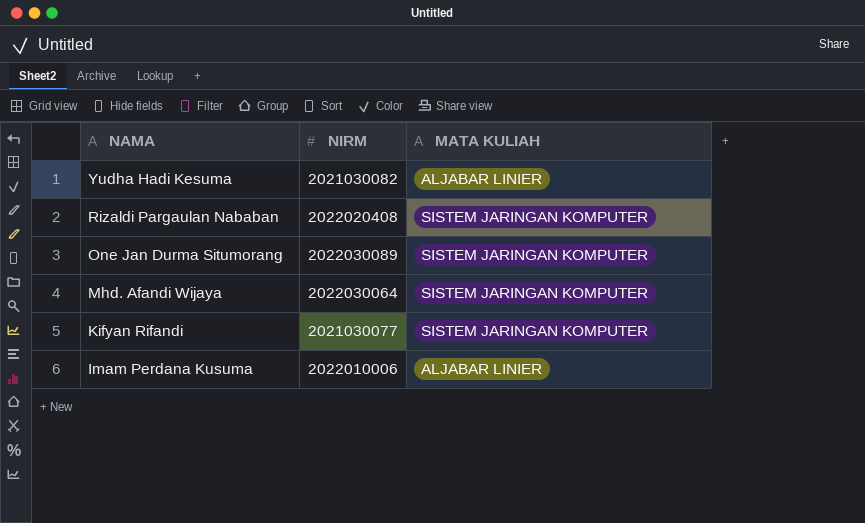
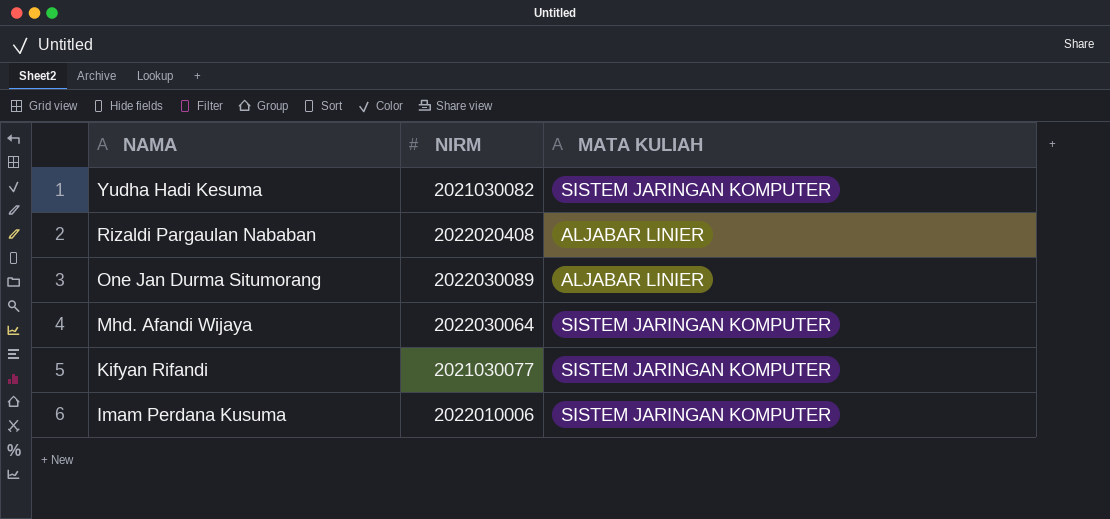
Yudha Hadi Kesuma | MATA KULIAH: ALJABAR LINIER -> SISTEM JARINGAN KOMPUTER
Rizaldi Pargaulan Nababan | MATA KULIAH: SISTEM JARINGAN KOMPUTER -> ALJABAR LINIER
One Jan Durma Situmorang | MATA KULIAH: SISTEM JARINGAN KOMPUTER -> ALJABAR LINIER
Imam Perdana Kusuma | MATA KULIAH: ALJABAR LINIER -> SISTEM JARINGAN KOMPUTER

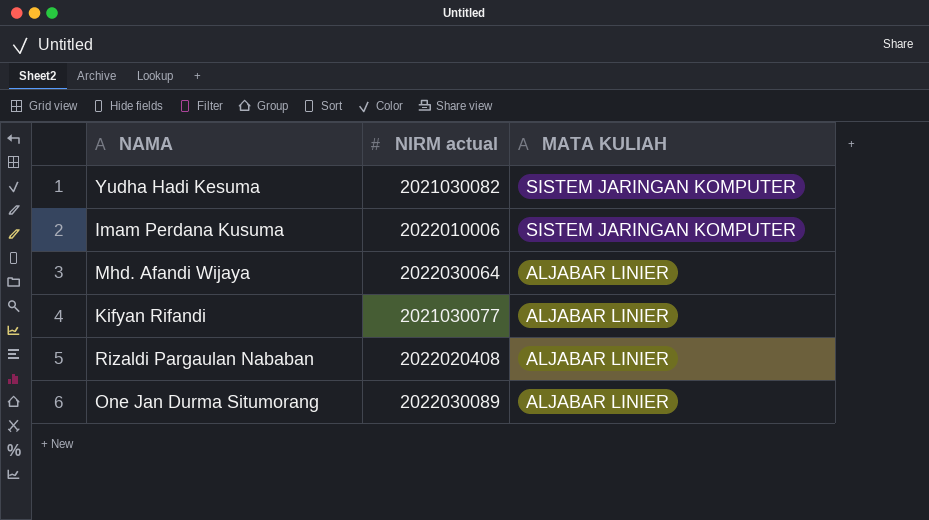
row order: NAMA descending -> MATA KULIAH descending
column name: NIRM -> NIRM actual
Mhd. Afandi Wijaya | MATA KULIAH: SISTEM JARINGAN KOMPUTER -> ALJABAR LINIER
Kifyan Rifandi | MATA KULIAH: SISTEM JARINGAN KOMPUTER -> ALJABAR LINIER

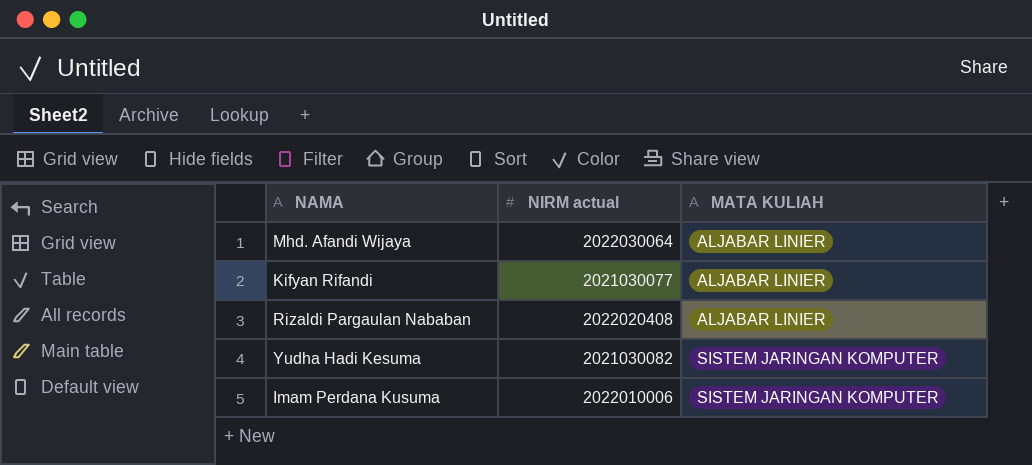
row order: MATA KULIAH descending -> MATA KULIAH ascending
row One Jan Durma Situmorang: 2022030089 | ALJABAR LINIER -> none

